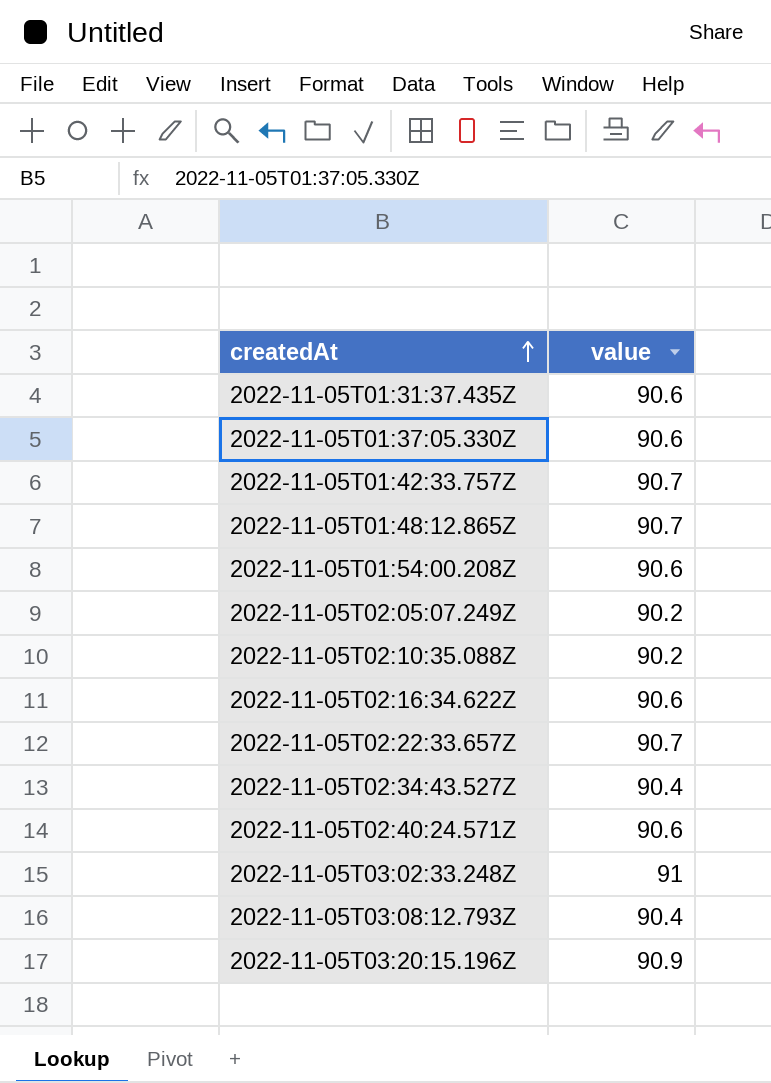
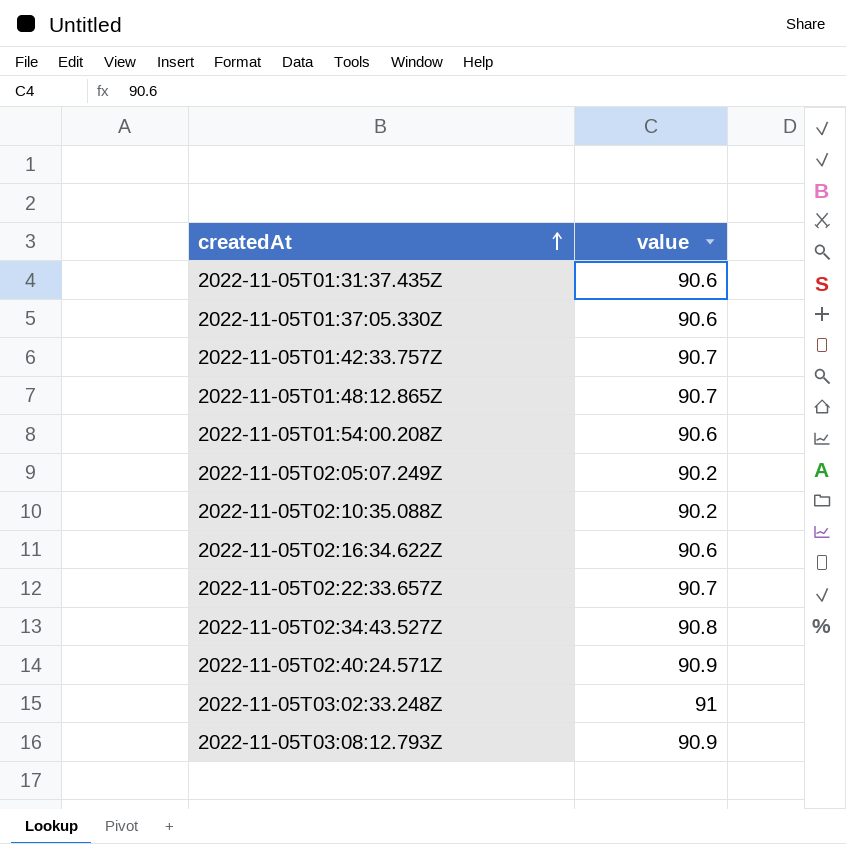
row 2022-11-05T03:20:15.196Z: 90.9 -> none
2022-11-05T02:34:43.527Z | value: 90.4 -> 90.8
2022-11-05T02:40:24.571Z | value: 90.6 -> 90.9
2022-11-05T03:08:12.793Z | value: 90.4 -> 90.9

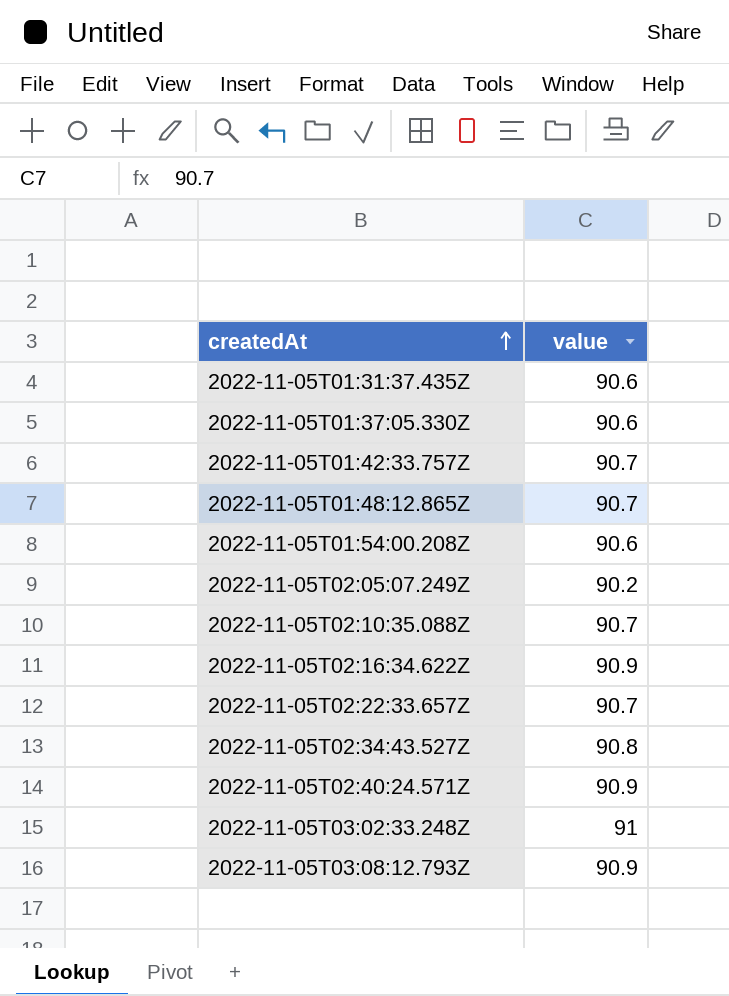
2022-11-05T02:10:35.088Z | value: 90.2 -> 90.7
2022-11-05T02:16:34.622Z | value: 90.6 -> 90.9

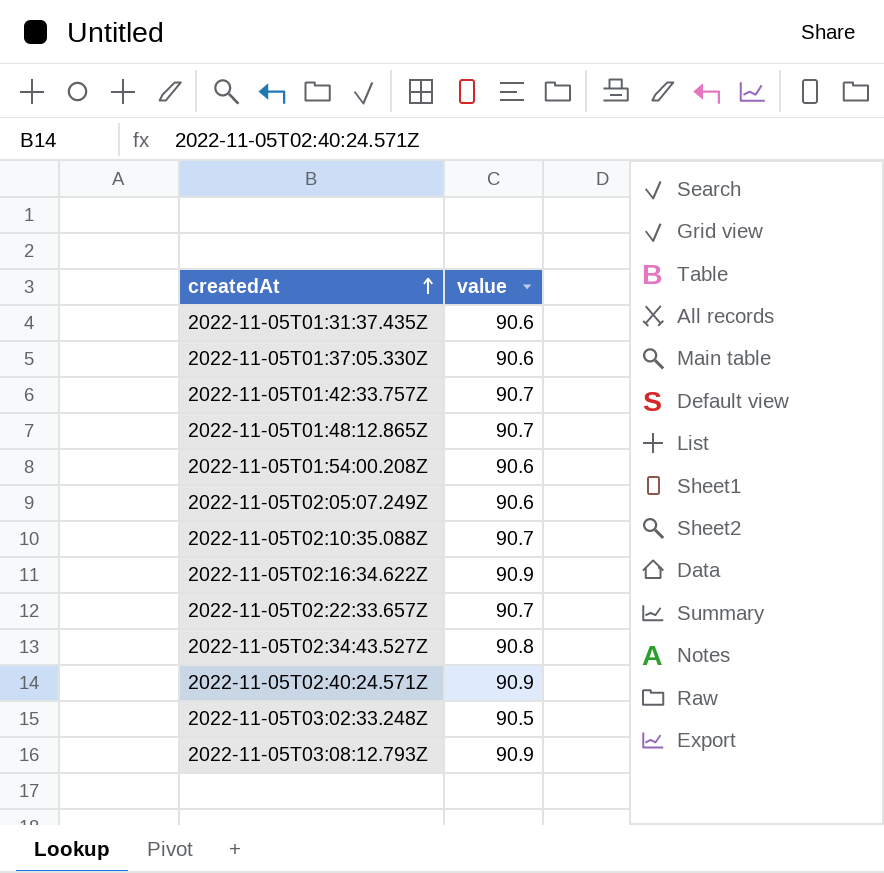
2022-11-05T02:05:07.249Z | value: 90.2 -> 90.6
2022-11-05T03:02:33.248Z | value: 91 -> 90.5

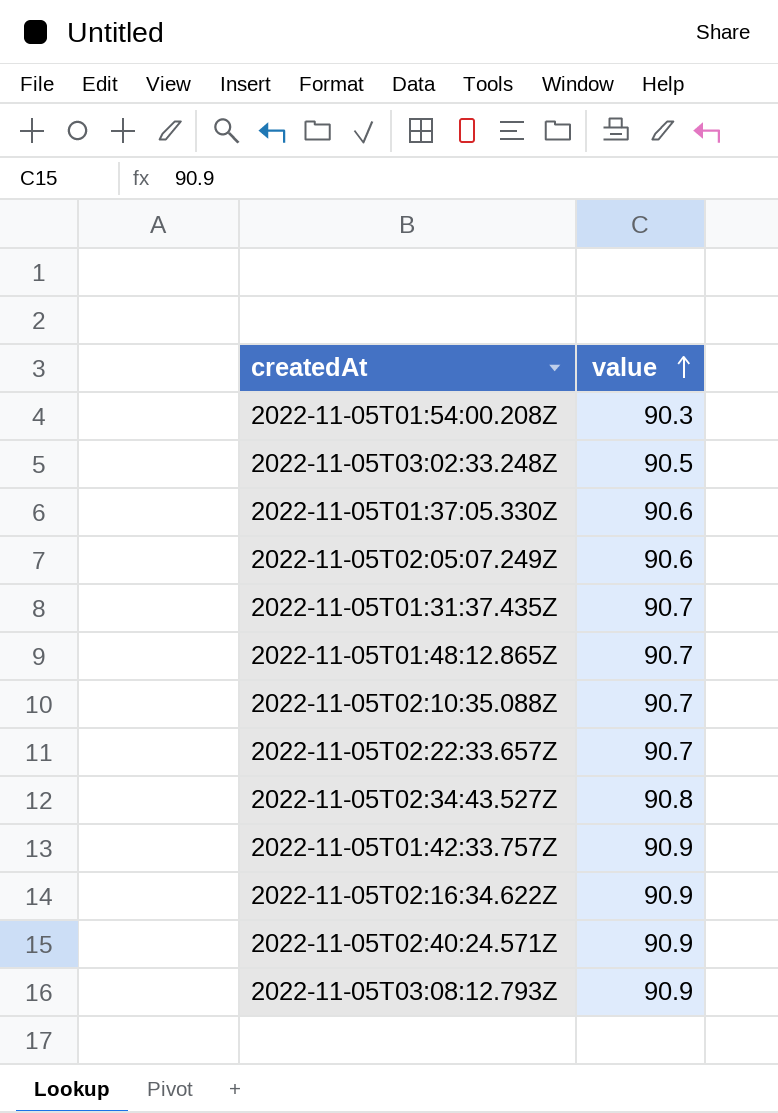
row order: createdAt ascending -> value ascending
2022-11-05T01:54:00.208Z | value: 90.6 -> 90.3
2022-11-05T01:31:37.435Z | value: 90.6 -> 90.7
2022-11-05T01:42:33.757Z | value: 90.7 -> 90.9

